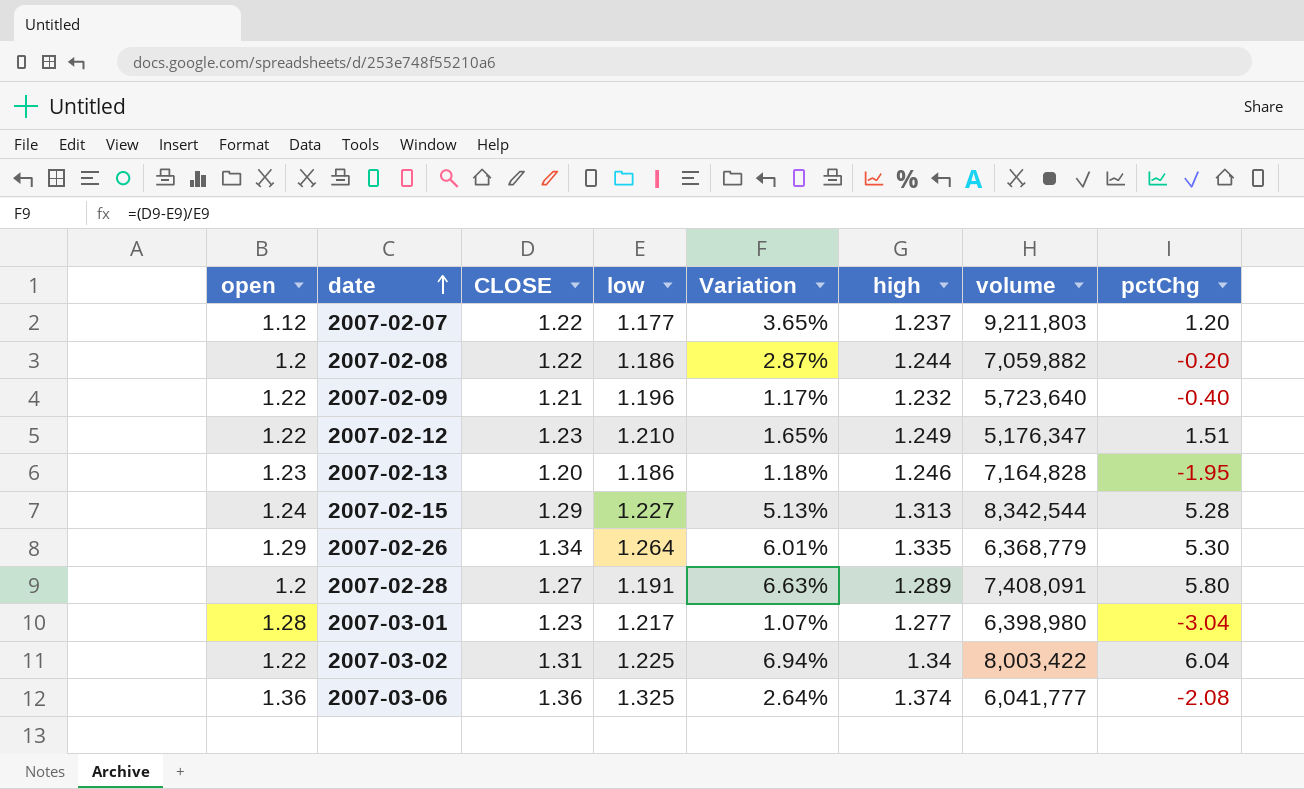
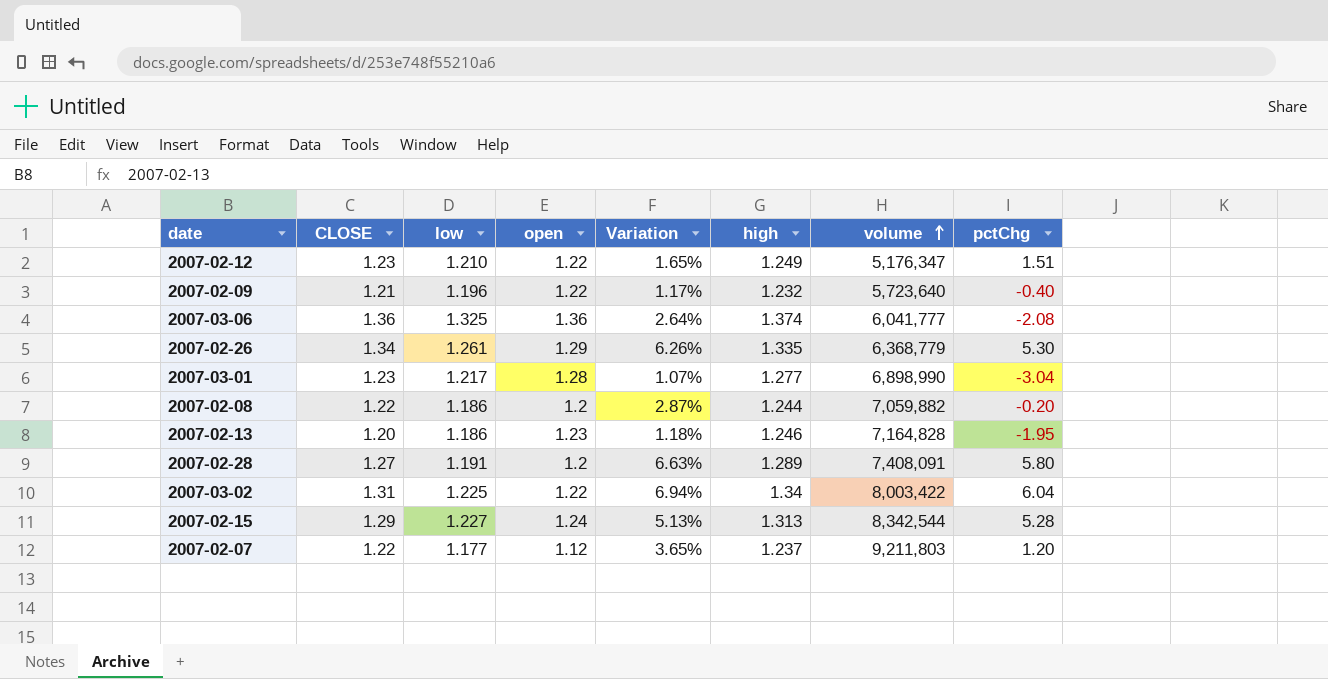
row order: date ascending -> volume ascending
column open | position: 1 -> 4
2007-02-26 | low: 1.264 -> 1.261
2007-02-26 | Variation: 6.01% -> 6.26%
2007-03-01 | volume: 6,398,980 -> 6,898,990

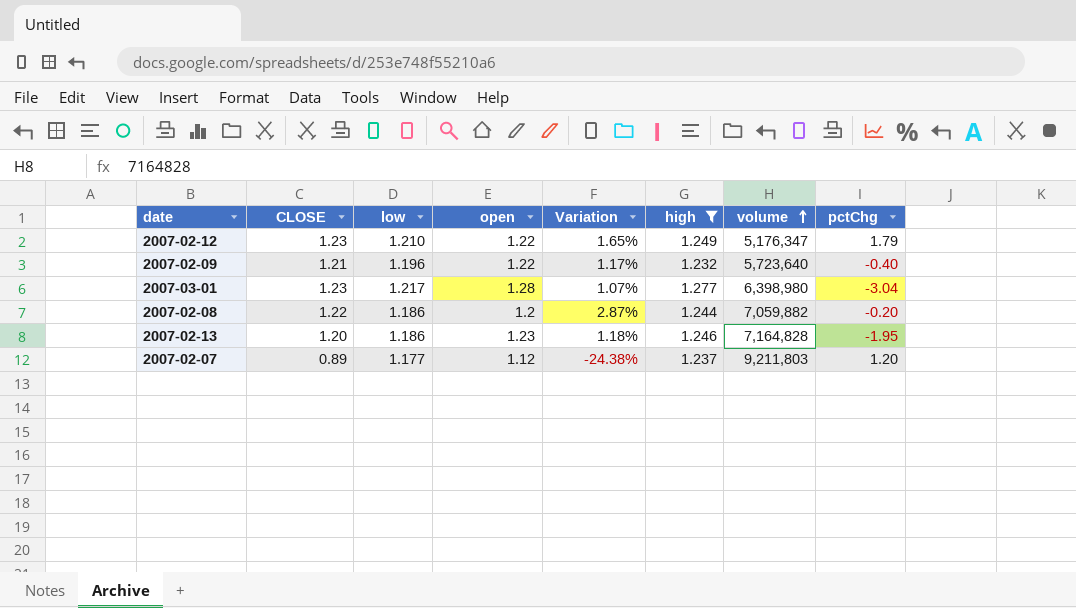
filter: none -> high <= 1.277
2007-02-12 | pctChg: 1.51 -> 1.79
2007-03-01 | volume: 6,898,990 -> 6,398,980
2007-02-07 | CLOSE: 1.22 -> 0.89
2007-02-07 | Variation: 3.65% -> -24.38%

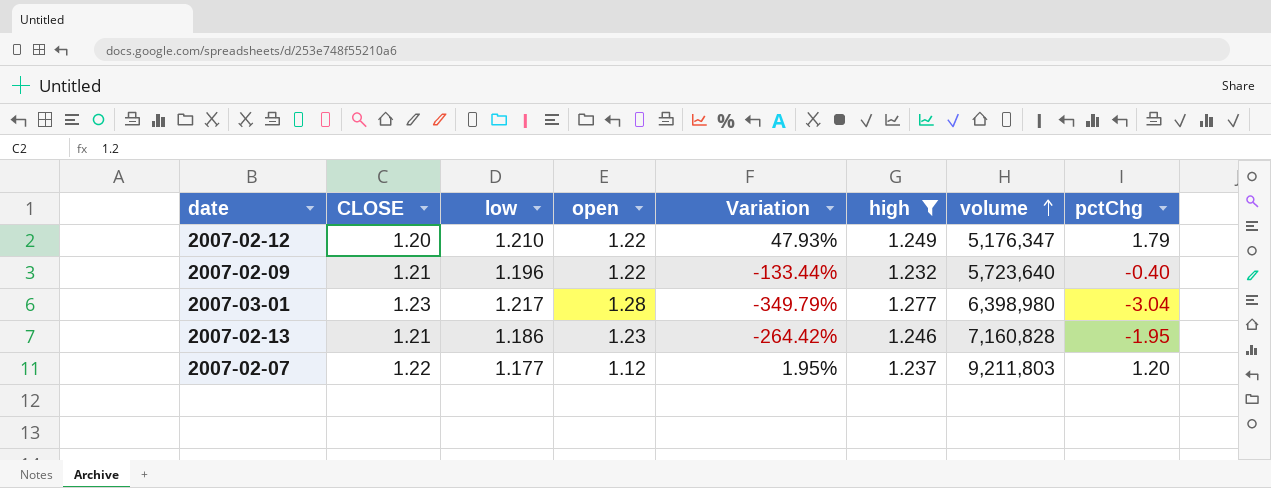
column Variation | formula: ([CLOSE] - [low]) / [low] -> ([pctChg] - [low]) / [low]
row 2007-02-08: 1.22 | 1.186 | 1.2 | 2.87% | 1.244 | 7,059,882 | -0.20 -> none
2007-02-12 | CLOSE: 1.23 -> 1.20
2007-02-13 | CLOSE: 1.20 -> 1.21
2007-02-13 | volume: 7,164,828 -> 7,160,828
2007-02-07 | CLOSE: 0.89 -> 1.22

